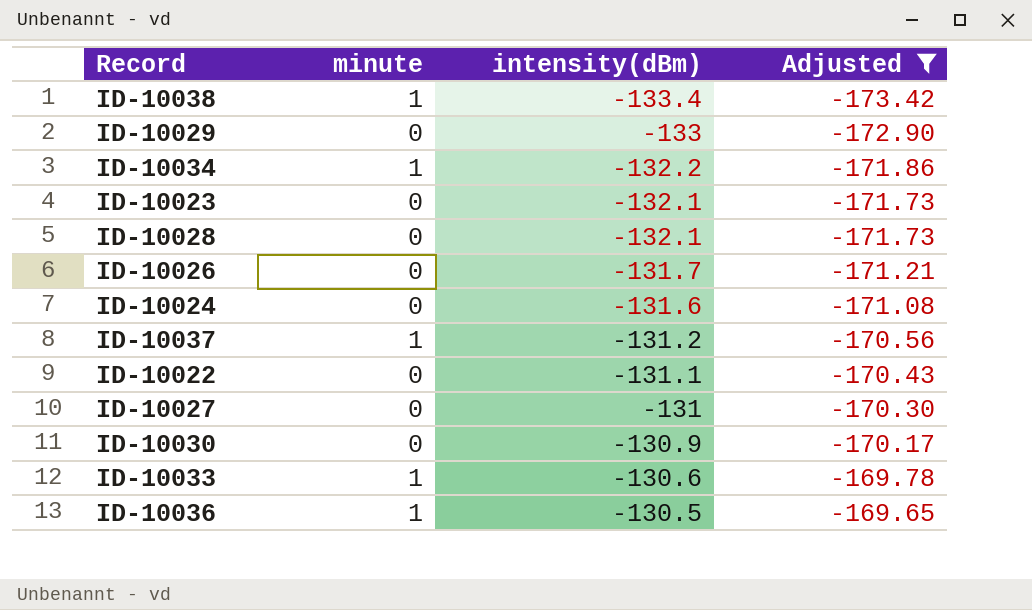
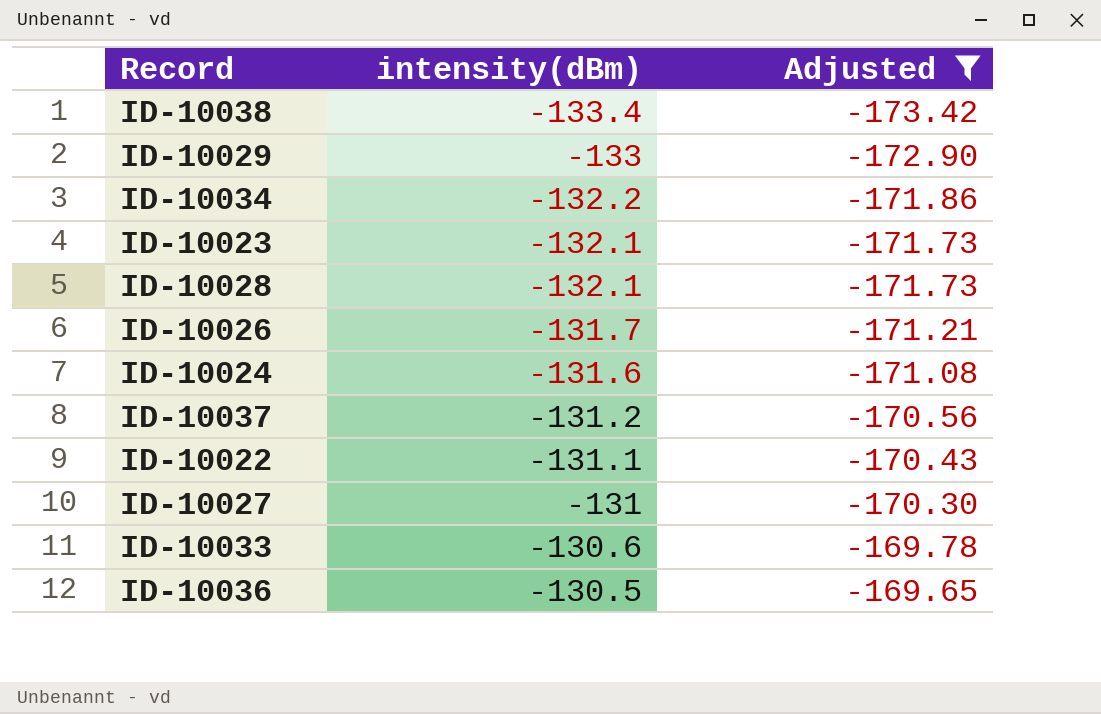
column minute | position: 2 -> none
row ID-10030: 0 | -130.9 | -170.17 -> none

